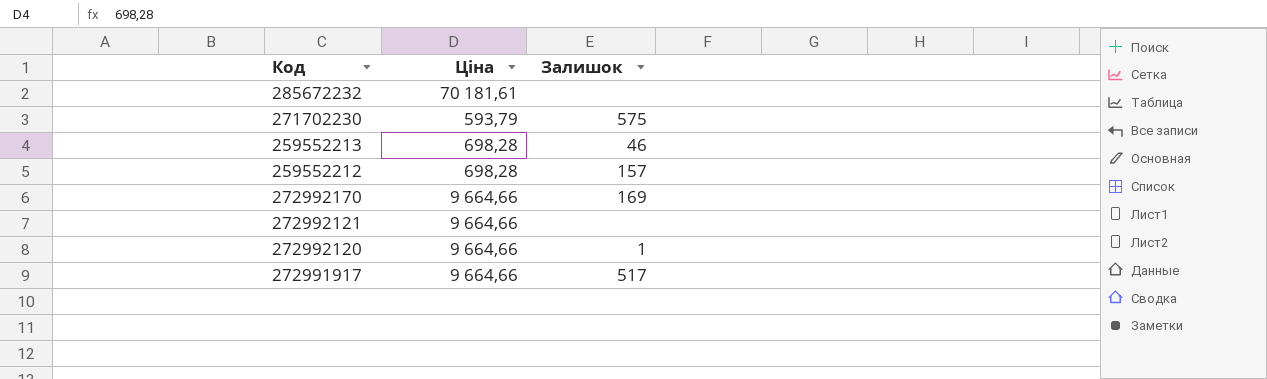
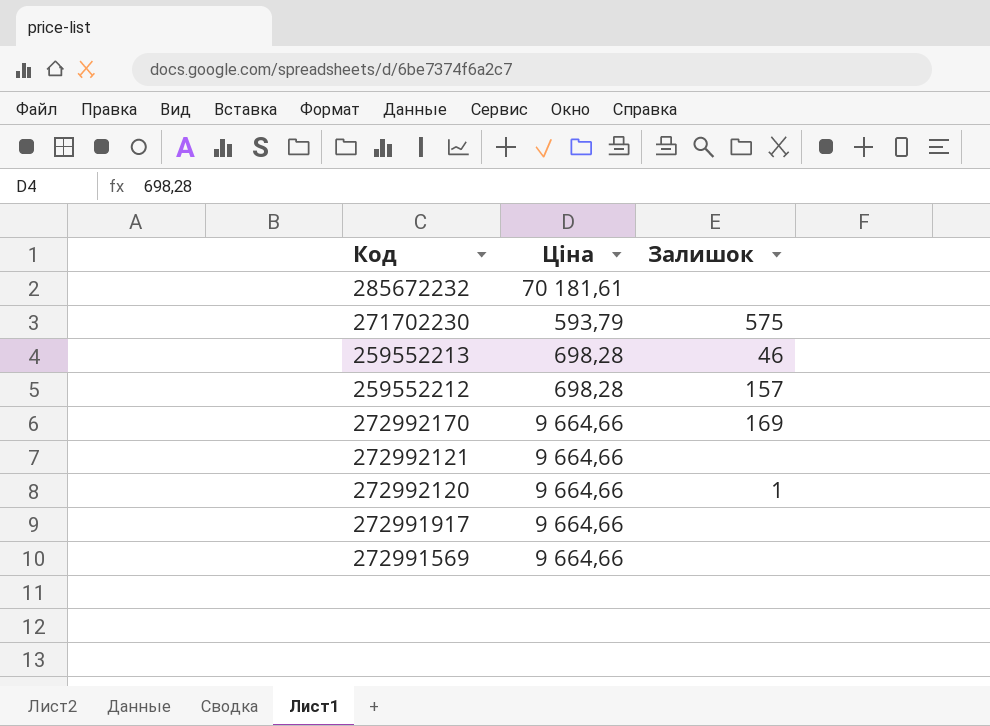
272991917 | Залишок: 517 -> none
row 272991569: none -> 9 664,66 | none

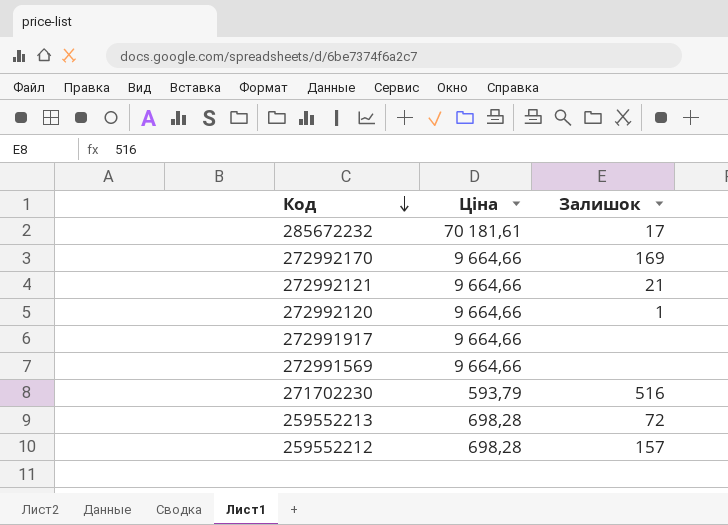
row order: none -> Код descending
285672232 | Залишок: none -> 17
272992121 | Залишок: none -> 21
271702230 | Залишок: 575 -> 516
259552213 | Залишок: 46 -> 72

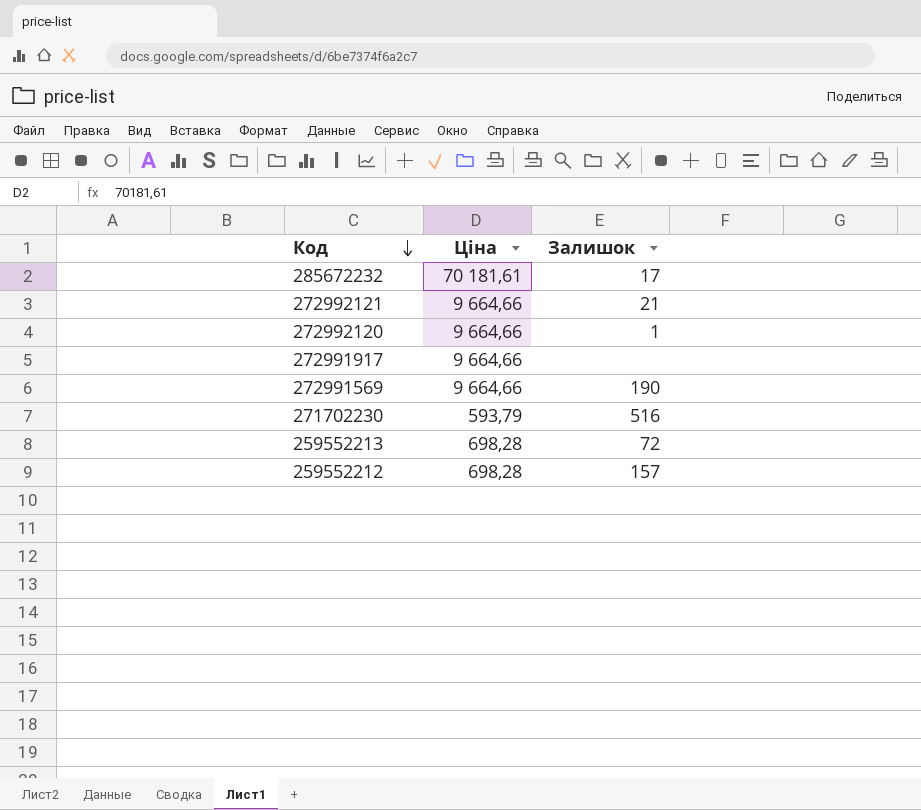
row 272992170: 9 664,66 | 169 -> none
272991569 | Залишок: none -> 190

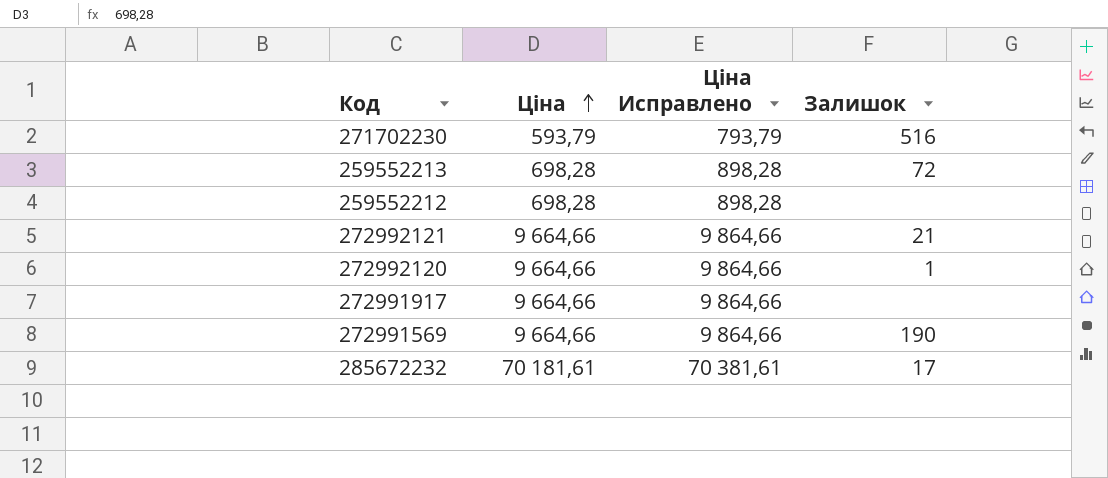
row order: Код descending -> Ціна ascending
column Ціна Исправлено | formula: none -> [Ціна] + 200
259552212 | Залишок: 157 -> none

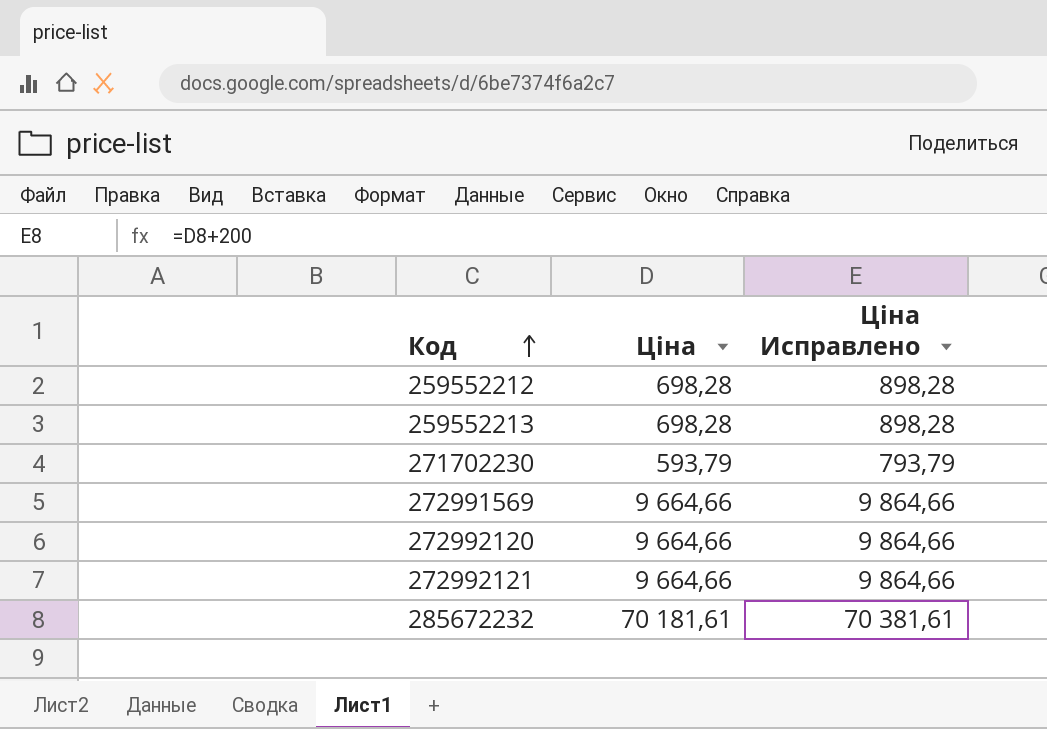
row order: Ціна ascending -> Код ascending
column Залишок | position: 4 -> none
row 272991917: 9 664,66 | 9 864,66 | none -> none

